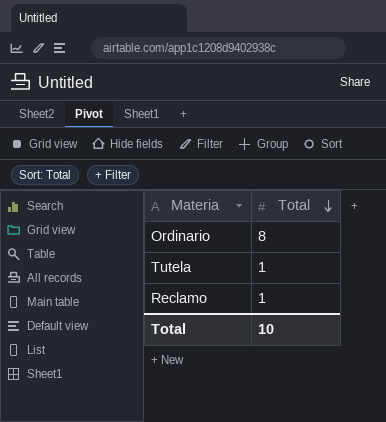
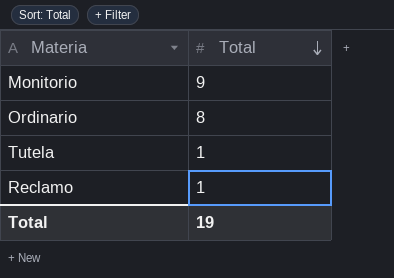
row Monitorio: none -> 9
Total | Total: 10 -> 19

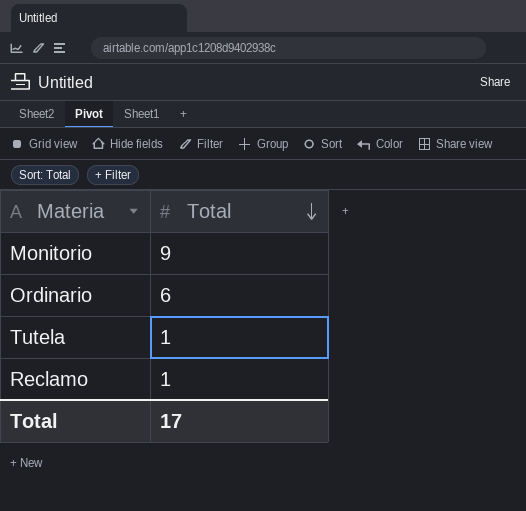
Ordinario | Total: 8 -> 6
Total | Total: 19 -> 17

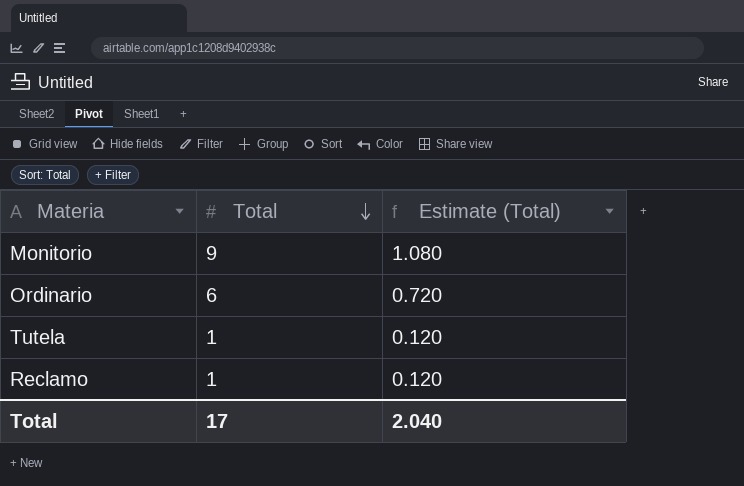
column Estimate (Total) | formula: none -> [Total] * 0.12

